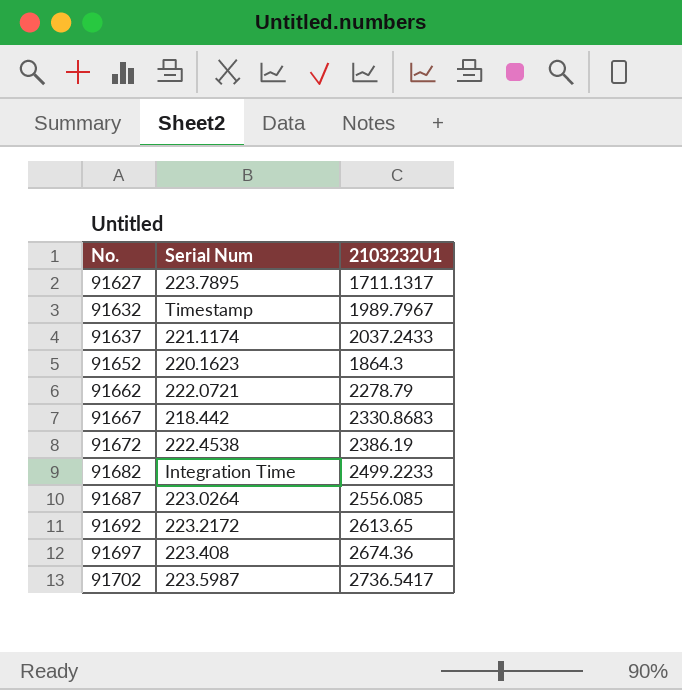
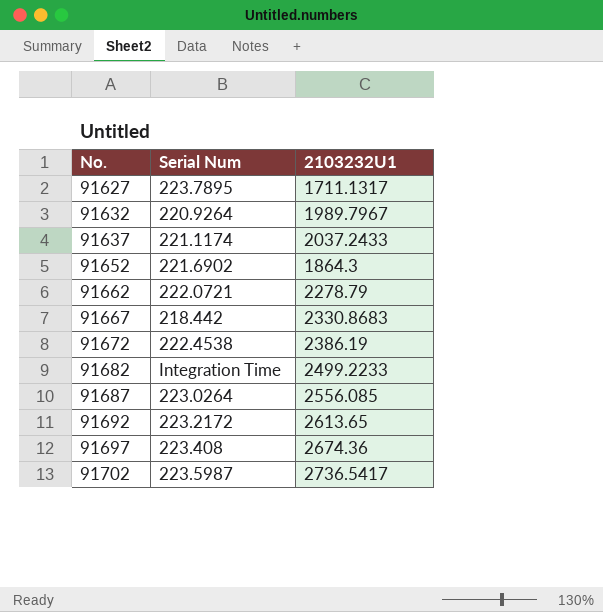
91632 | Serial Num: Timestamp -> 220.9264
91652 | Serial Num: 220.1623 -> 221.6902

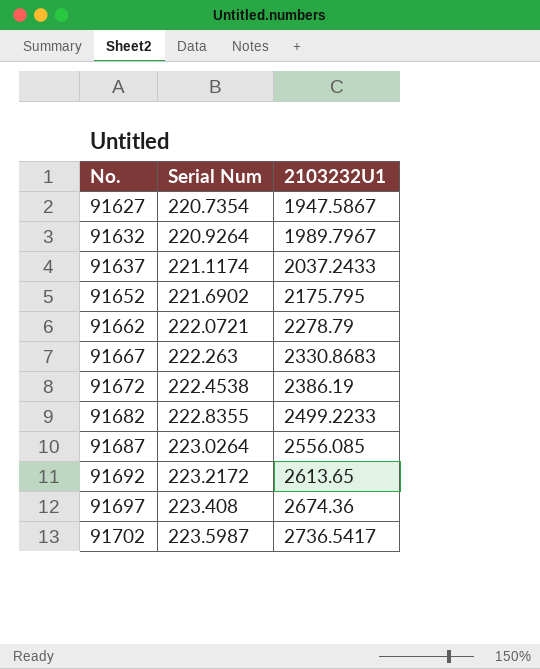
91627 | Serial Num: 223.7895 -> 220.7354
91627 | 2103232U1: 1711.1317 -> 1947.5867
91652 | 2103232U1: 1864.3 -> 2175.795
91667 | Serial Num: 218.442 -> 222.263
91682 | Serial Num: Integration Time -> 222.8355

